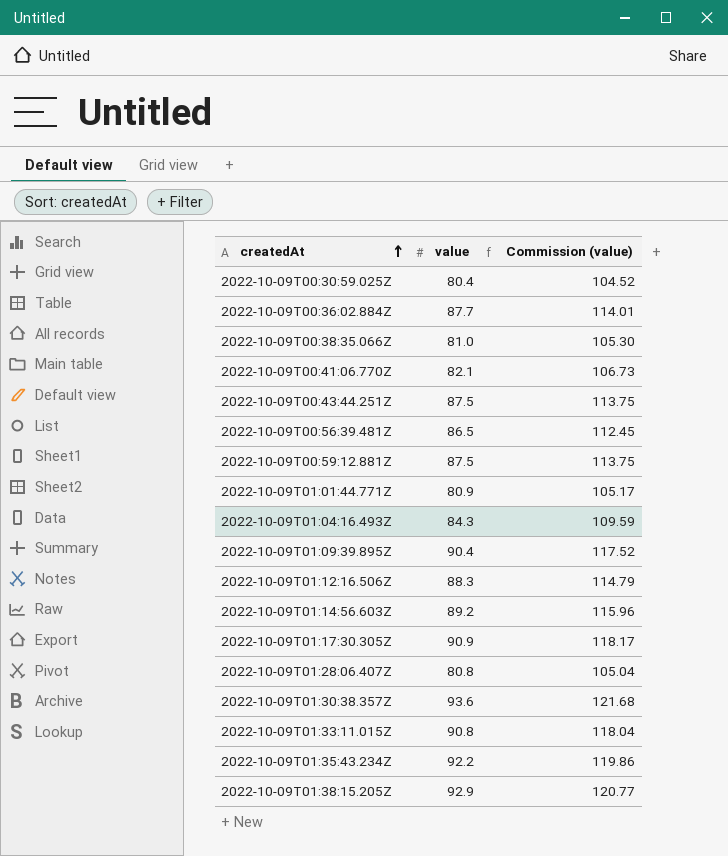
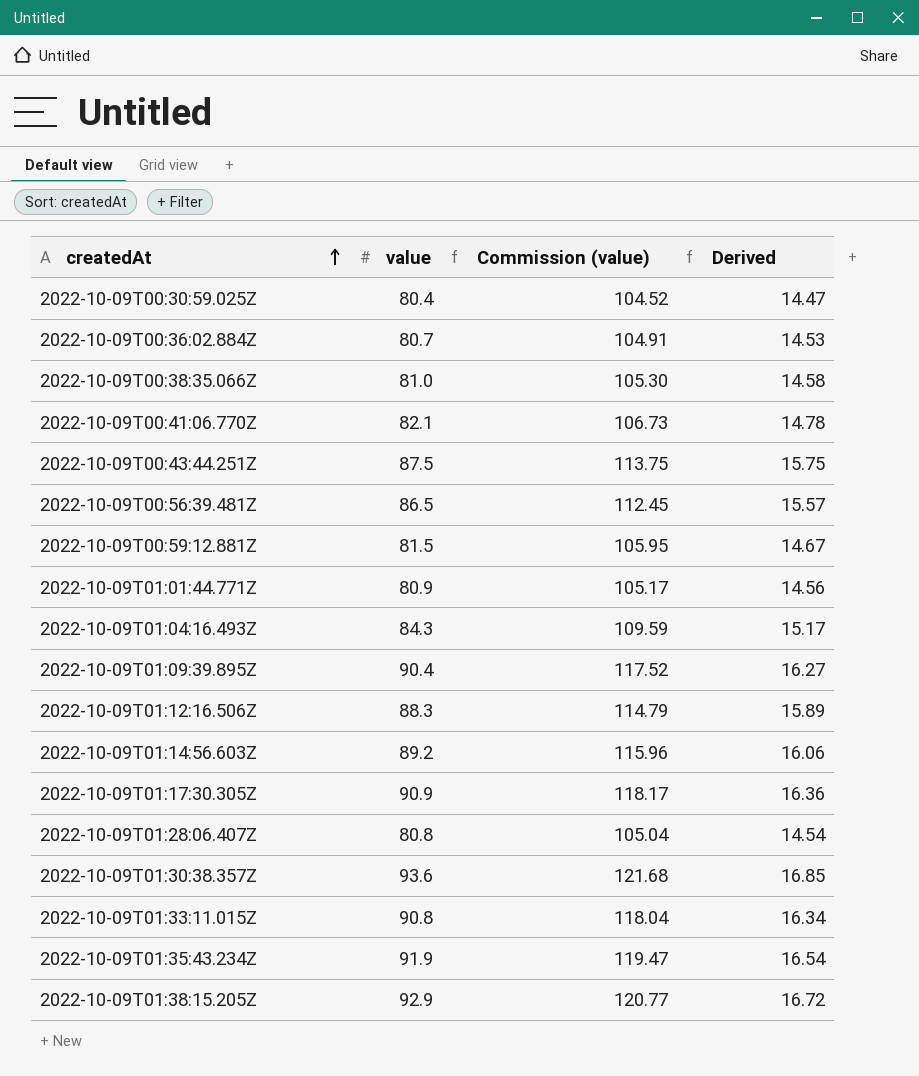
column Derived | formula: none -> [value] * 0.18
2022-10-09T00:36:02.884Z | value: 87.7 -> 80.7
2022-10-09T00:36:02.884Z | Commission (value): 114.01 -> 104.91
2022-10-09T00:59:12.881Z | value: 87.5 -> 81.5
2022-10-09T00:59:12.881Z | Commission (value): 113.75 -> 105.95
2022-10-09T01:35:43.234Z | value: 92.2 -> 91.9
2022-10-09T01:35:43.234Z | Commission (value): 119.86 -> 119.47

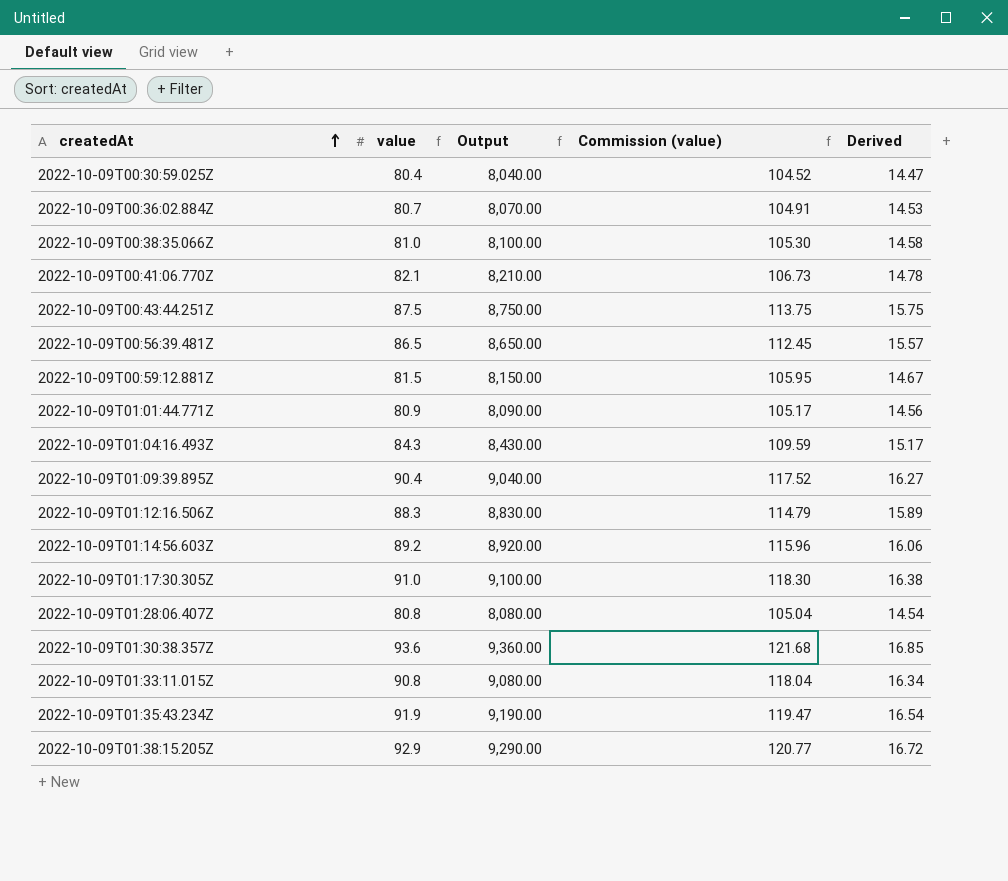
column Output | formula: none -> [value] * 100
2022-10-09T01:17:30.305Z | value: 90.9 -> 91.0
2022-10-09T01:17:30.305Z | Commission (value): 118.17 -> 118.30
2022-10-09T01:17:30.305Z | Derived: 16.36 -> 16.38

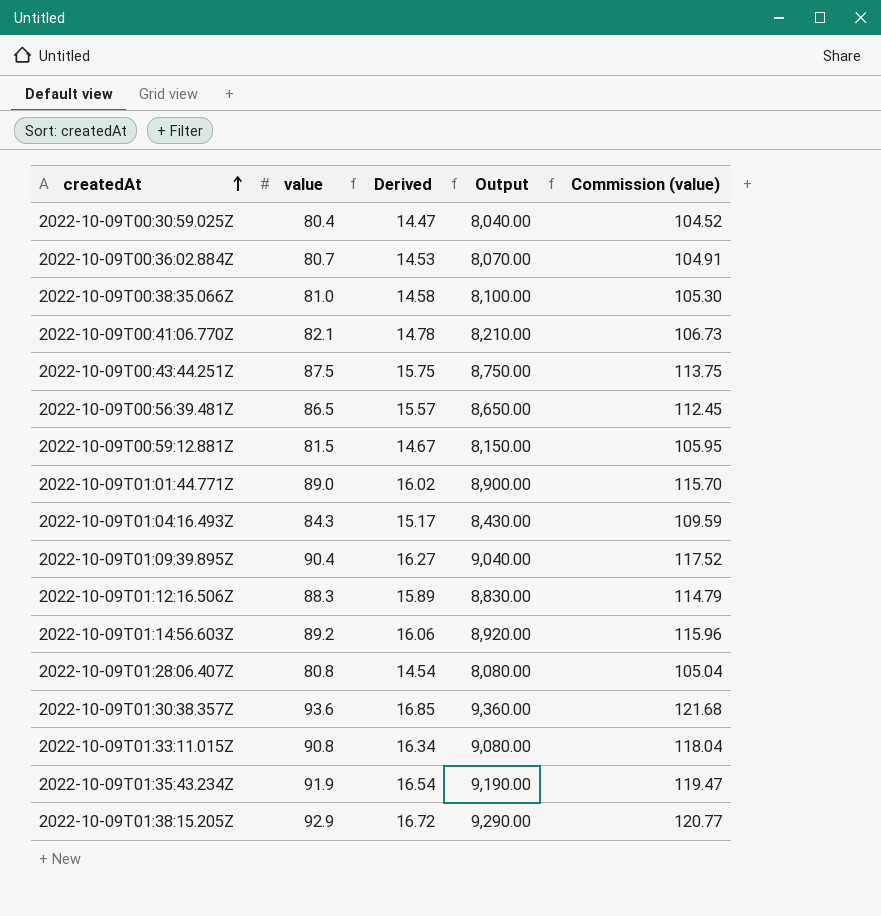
column Derived | position: 5 -> 3
row 2022-10-09T01:17:30.305Z: 91.0 | 9,100.00 | 118.30 | 16.38 -> none
2022-10-09T01:01:44.771Z | value: 80.9 -> 89.0
2022-10-09T01:01:44.771Z | Derived: 14.56 -> 16.02
2022-10-09T01:01:44.771Z | Output: 8,090.00 -> 8,900.00
2022-10-09T01:01:44.771Z | Commission (value): 105.17 -> 115.70

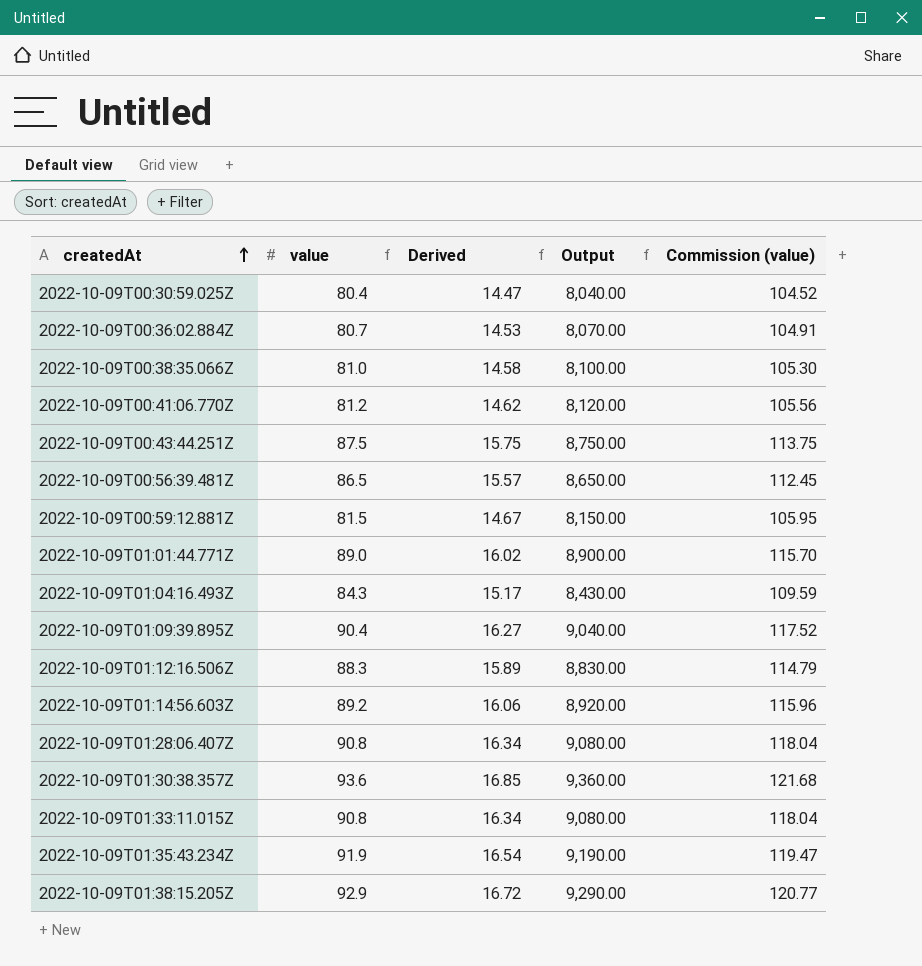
2022-10-09T00:41:06.770Z | value: 82.1 -> 81.2
2022-10-09T00:41:06.770Z | Derived: 14.78 -> 14.62
2022-10-09T00:41:06.770Z | Output: 8,210.00 -> 8,120.00
2022-10-09T00:41:06.770Z | Commission (value): 106.73 -> 105.56
2022-10-09T01:28:06.407Z | value: 80.8 -> 90.8
2022-10-09T01:28:06.407Z | Derived: 14.54 -> 16.34
2022-10-09T01:28:06.407Z | Output: 8,080.00 -> 9,080.00
2022-10-09T01:28:06.407Z | Commission (value): 105.04 -> 118.04

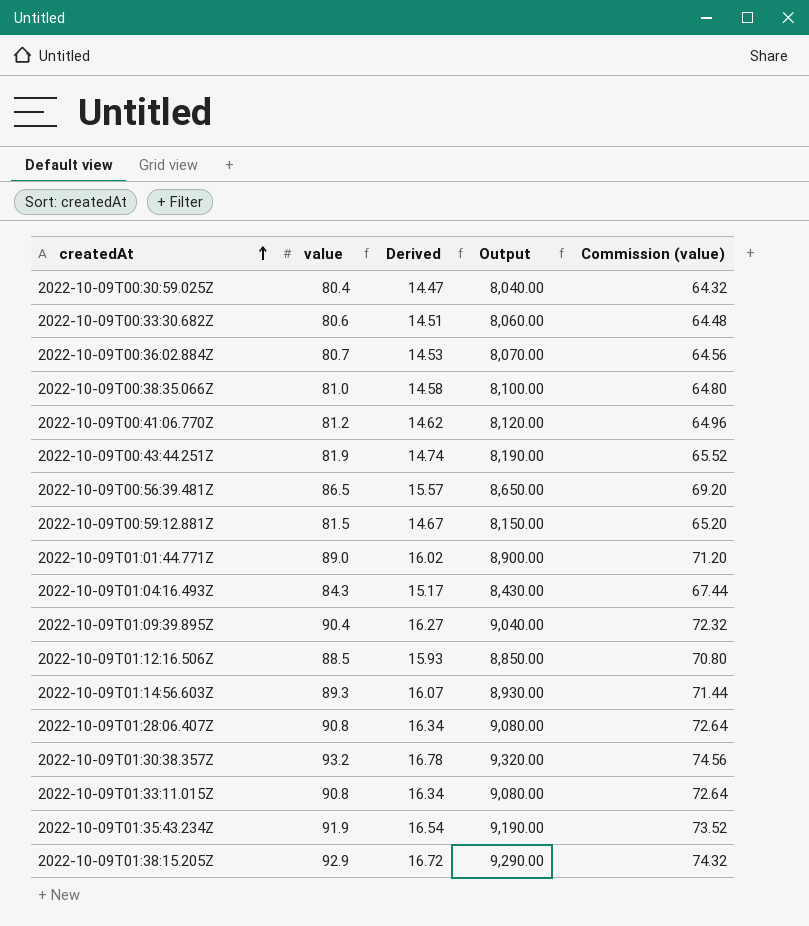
column Commission (value) | formula: [value] * 1.3 -> [value] * 0.8
row 2022-10-09T00:33:30.682Z: none -> 80.6 | 14.51 | 8,060.00 | 64.48
2022-10-09T00:43:44.251Z | value: 87.5 -> 81.9
2022-10-09T00:43:44.251Z | Derived: 15.75 -> 14.74
2022-10-09T00:43:44.251Z | Output: 8,750.00 -> 8,190.00
2022-10-09T01:12:16.506Z | value: 88.3 -> 88.5
2022-10-09T01:12:16.506Z | Derived: 15.89 -> 15.93
2022-10-09T01:12:16.506Z | Output: 8,830.00 -> 8,850.00
2022-10-09T01:14:56.603Z | value: 89.2 -> 89.3
2022-10-09T01:14:56.603Z | Derived: 16.06 -> 16.07
2022-10-09T01:14:56.603Z | Output: 8,920.00 -> 8,930.00
2022-10-09T01:30:38.357Z | value: 93.6 -> 93.2
2022-10-09T01:30:38.357Z | Derived: 16.85 -> 16.78
2022-10-09T01:30:38.357Z | Output: 9,360.00 -> 9,320.00

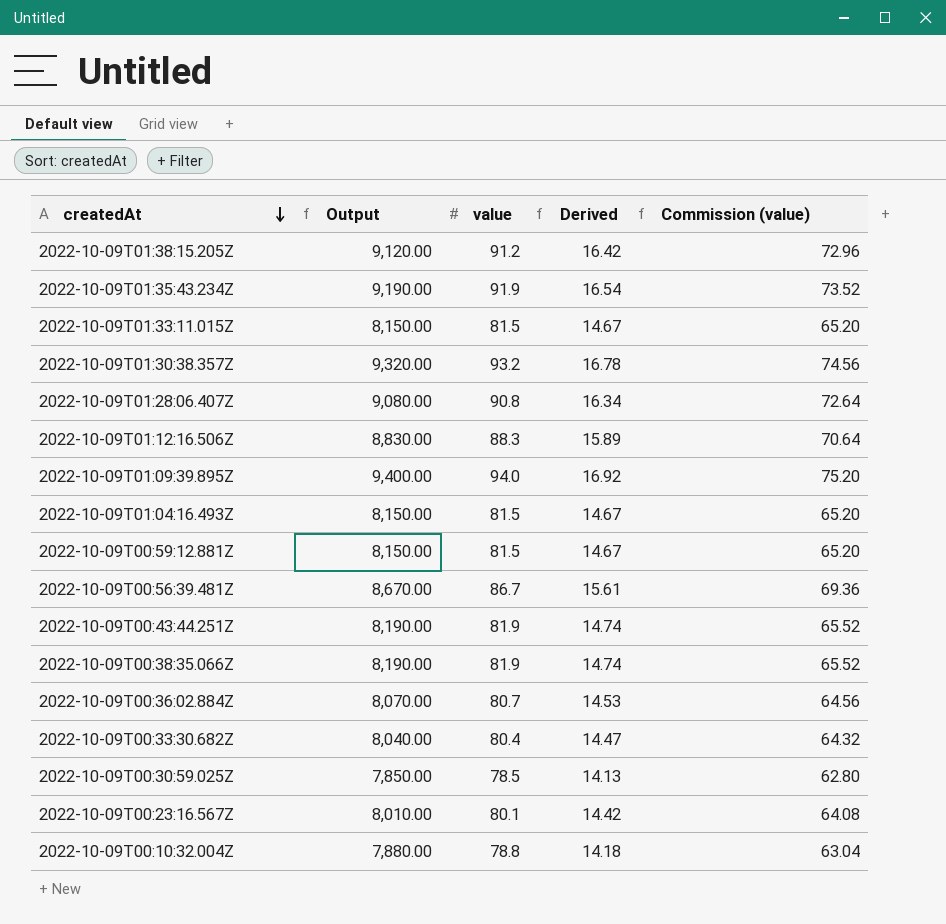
row order: createdAt ascending -> createdAt descending
column Output | position: 4 -> 2
row 2022-10-09T00:41:06.770Z: 81.2 | 14.62 | 8,120.00 | 64.96 -> none
row 2022-10-09T01:01:44.771Z: 89.0 | 16.02 | 8,900.00 | 71.20 -> none
row 2022-10-09T01:14:56.603Z: 89.3 | 16.07 | 8,930.00 | 71.44 -> none
2022-10-09T01:38:15.205Z | Output: 9,290.00 -> 9,120.00
2022-10-09T01:38:15.205Z | value: 92.9 -> 91.2
2022-10-09T01:38:15.205Z | Derived: 16.72 -> 16.42
2022-10-09T01:38:15.205Z | Commission (value): 74.32 -> 72.96
2022-10-09T01:33:11.015Z | Output: 9,080.00 -> 8,150.00
2022-10-09T01:33:11.015Z | value: 90.8 -> 81.5
2022-10-09T01:33:11.015Z | Derived: 16.34 -> 14.67
2022-10-09T01:33:11.015Z | Commission (value): 72.64 -> 65.20
2022-10-09T01:12:16.506Z | Output: 8,850.00 -> 8,830.00
2022-10-09T01:12:16.506Z | value: 88.5 -> 88.3
2022-10-09T01:12:16.506Z | Derived: 15.93 -> 15.89
2022-10-09T01:12:16.506Z | Commission (value): 70.80 -> 70.64
2022-10-09T01:09:39.895Z | Output: 9,040.00 -> 9,400.00
2022-10-09T01:09:39.895Z | value: 90.4 -> 94.0
2022-10-09T01:09:39.895Z | Derived: 16.27 -> 16.92
2022-10-09T01:09:39.895Z | Commission (value): 72.32 -> 75.20
2022-10-09T01:04:16.493Z | Output: 8,430.00 -> 8,150.00
2022-10-09T01:04:16.493Z | value: 84.3 -> 81.5
2022-10-09T01:04:16.493Z | Derived: 15.17 -> 14.67
2022-10-09T01:04:16.493Z | Commission (value): 67.44 -> 65.20
2022-10-09T00:56:39.481Z | Output: 8,650.00 -> 8,670.00
2022-10-09T00:56:39.481Z | value: 86.5 -> 86.7
2022-10-09T00:56:39.481Z | Derived: 15.57 -> 15.61
2022-10-09T00:56:39.481Z | Commission (value): 69.20 -> 69.36
2022-10-09T00:38:35.066Z | Output: 8,100.00 -> 8,190.00
2022-10-09T00:38:35.066Z | value: 81.0 -> 81.9
2022-10-09T00:38:35.066Z | Derived: 14.58 -> 14.74
2022-10-09T00:38:35.066Z | Commission (value): 64.80 -> 65.52
2022-10-09T00:33:30.682Z | Output: 8,060.00 -> 8,040.00
2022-10-09T00:33:30.682Z | value: 80.6 -> 80.4
2022-10-09T00:33:30.682Z | Derived: 14.51 -> 14.47
2022-10-09T00:33:30.682Z | Commission (value): 64.48 -> 64.32
2022-10-09T00:30:59.025Z | Output: 8,040.00 -> 7,850.00
2022-10-09T00:30:59.025Z | value: 80.4 -> 78.5
2022-10-09T00:30:59.025Z | Derived: 14.47 -> 14.13
2022-10-09T00:30:59.025Z | Commission (value): 64.32 -> 62.80
row 2022-10-09T00:23:16.567Z: none -> 8,010.00 | 80.1 | 14.42 | 64.08
row 2022-10-09T00:10:32.004Z: none -> 7,880.00 | 78.8 | 14.18 | 63.04

